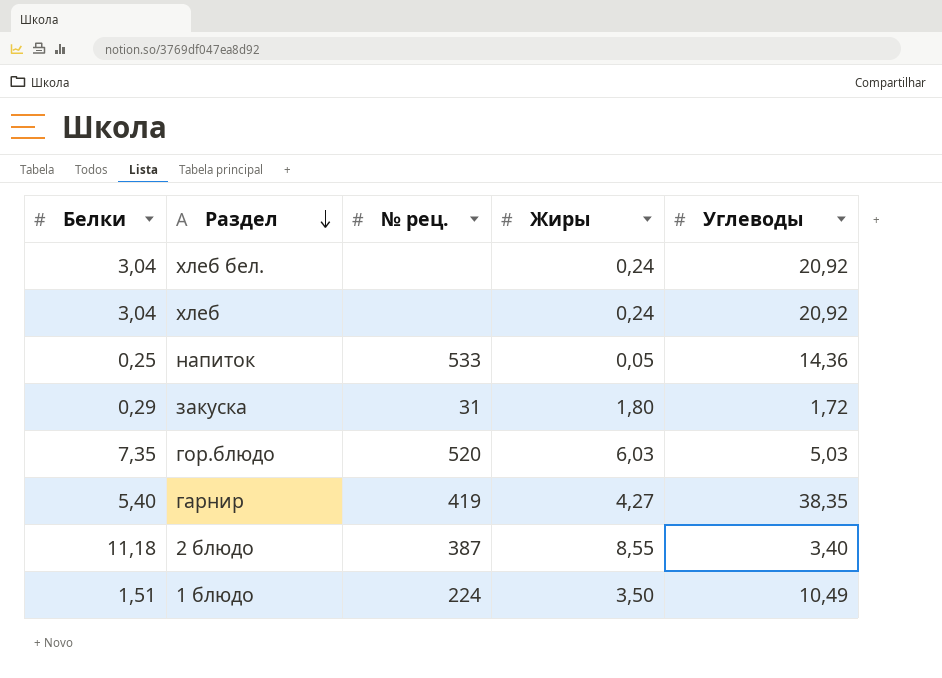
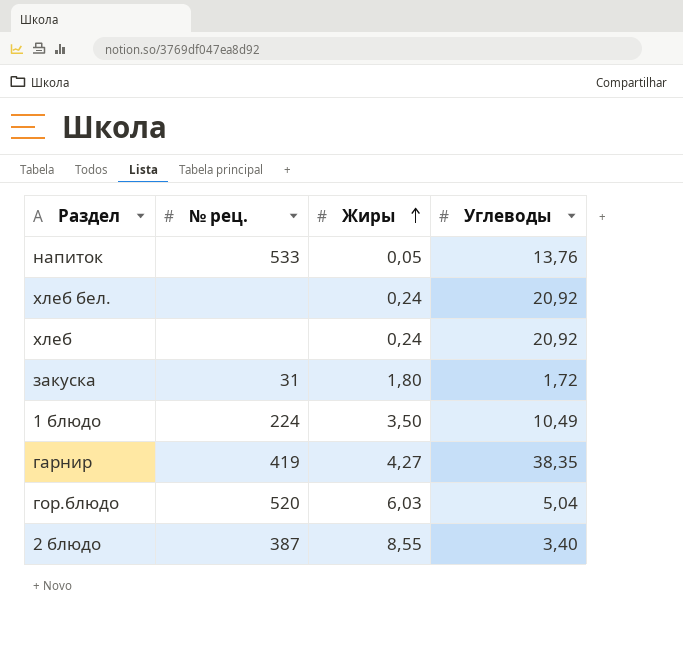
row order: Раздел descending -> Жиры ascending
column Белки | position: 1 -> none
напиток | Углеводы: 14,36 -> 13,76
гор.блюдо | Углеводы: 5,03 -> 5,04

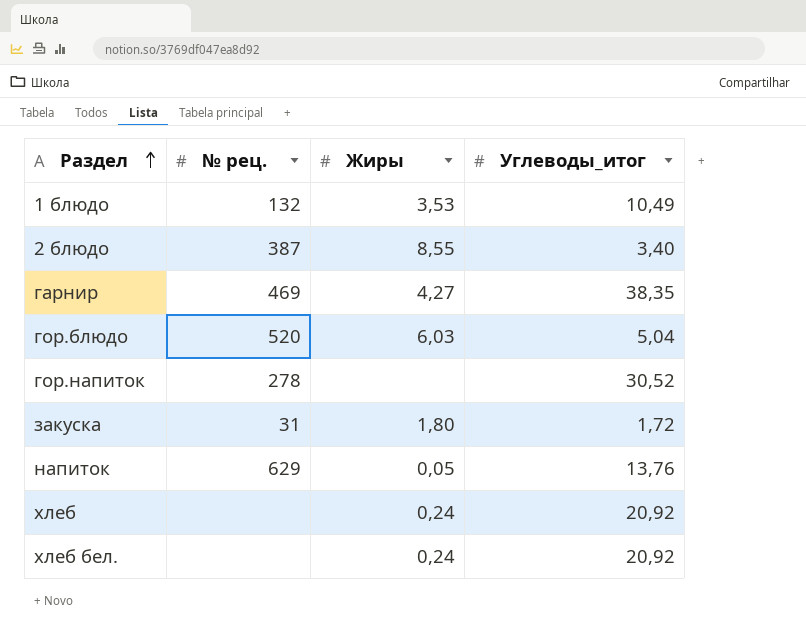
row order: Жиры ascending -> Раздел ascending
column name: Углеводы -> Углеводы_итог
1 блюдо | № рец.: 224 -> 132
1 блюдо | Жиры: 3,50 -> 3,53
гарнир | № рец.: 419 -> 469
row гор.напиток: none -> 278 | none | 30,52
напиток | № рец.: 533 -> 629

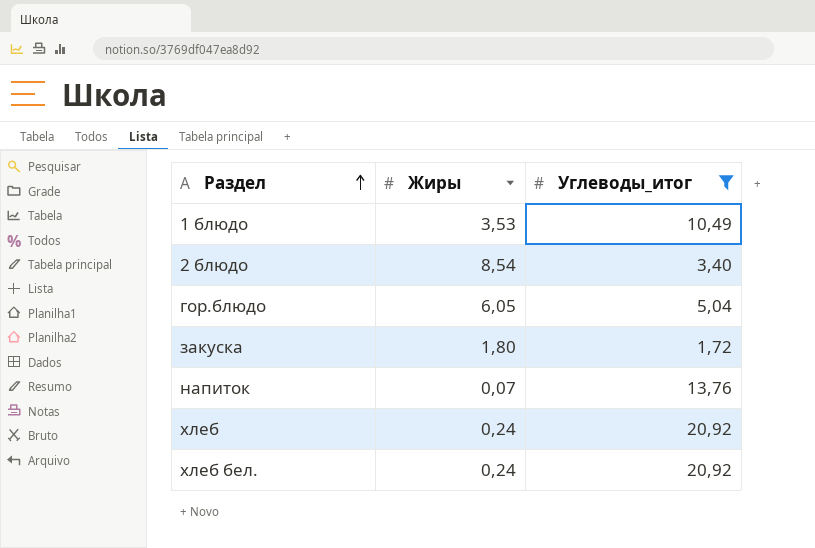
filter: none -> Углеводы_итог <= 20,92
column № рец. | position: 2 -> none
2 блюдо | Жиры: 8,55 -> 8,54
гор.блюдо | Жиры: 6,03 -> 6,05
напиток | Жиры: 0,05 -> 0,07

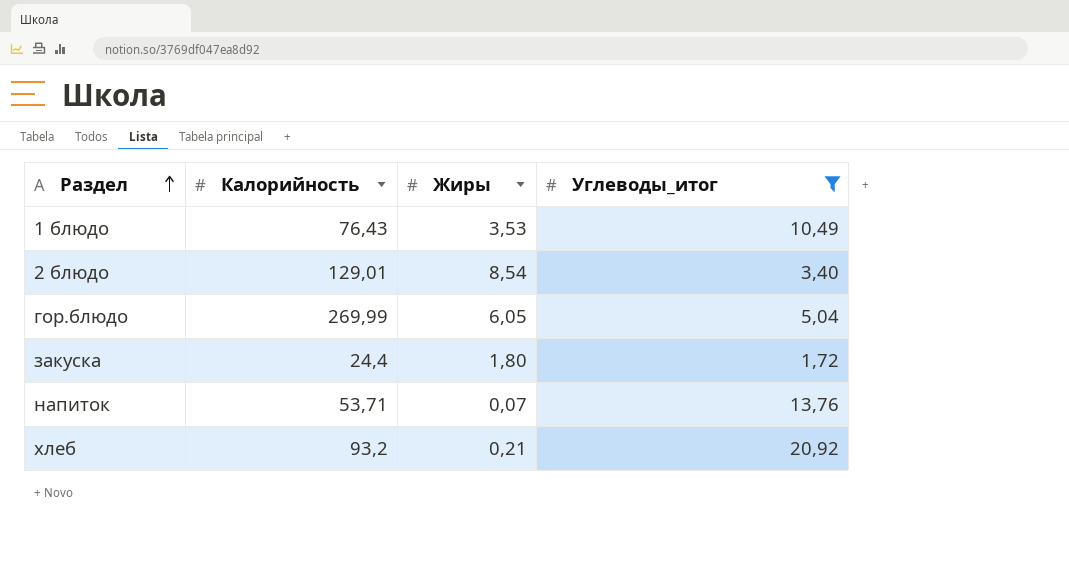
column Калорийность | position: none -> 2
row хлеб бел.: 0,24 | 20,92 -> none
хлеб | Жиры: 0,24 -> 0,21

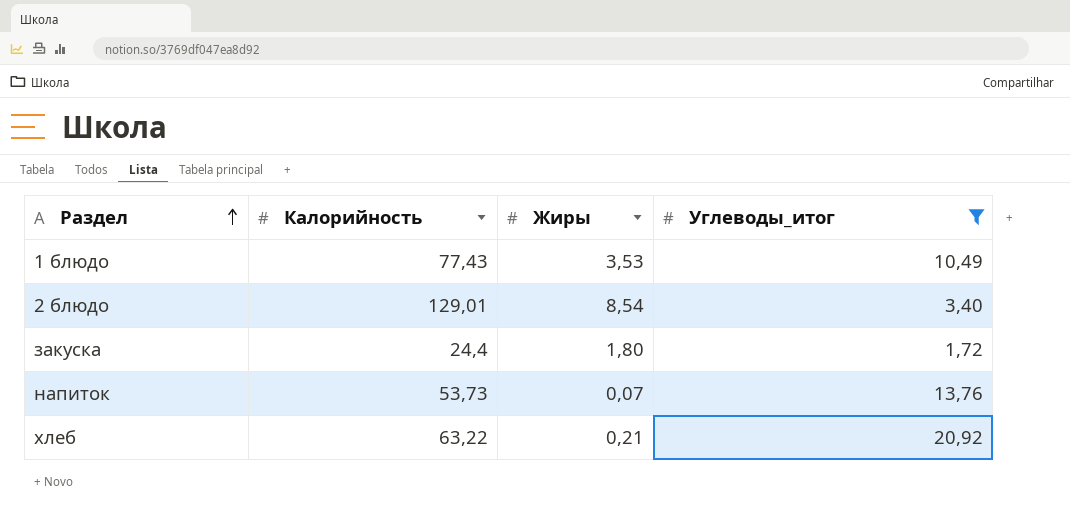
row гор.блюдо: 269,99 | 6,05 | 5,04 -> none
1 блюдо | Калорийность: 76,43 -> 77,43
напиток | Калорийность: 53,71 -> 53,73
хлеб | Калорийность: 93,2 -> 63,22

